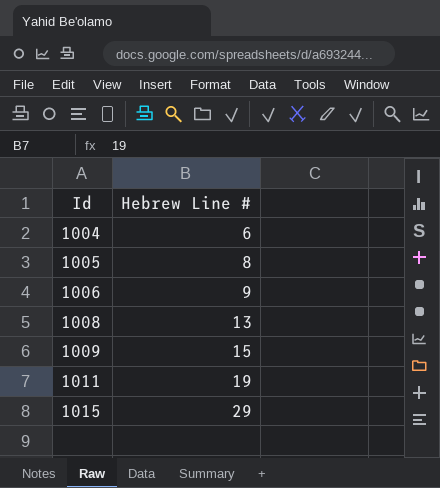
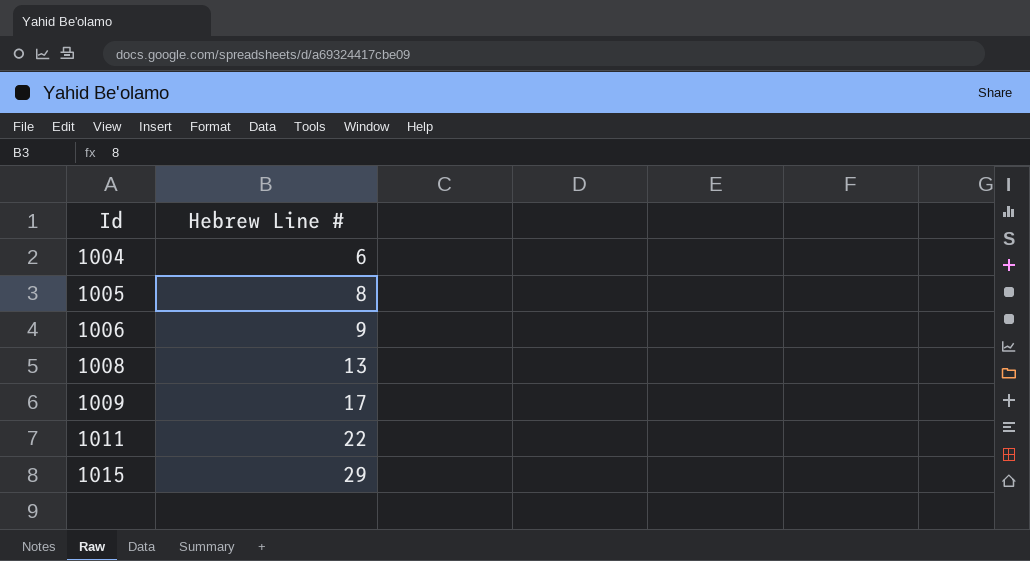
1009 | Hebrew Line #: 15 -> 17
1011 | Hebrew Line #: 19 -> 22

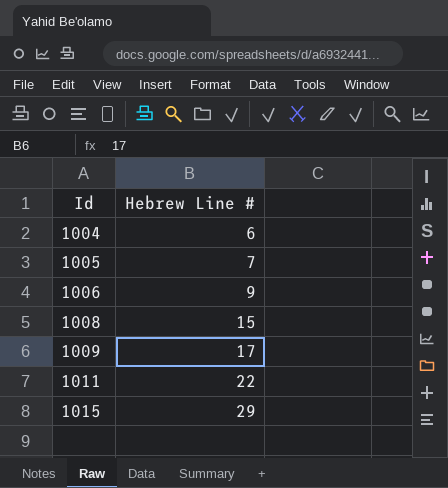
1005 | Hebrew Line #: 8 -> 7
1008 | Hebrew Line #: 13 -> 15

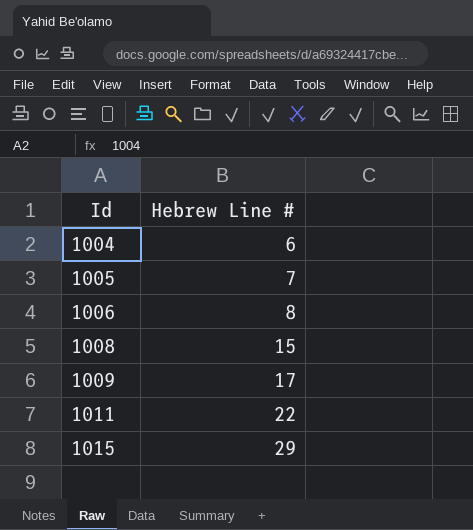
1006 | Hebrew Line #: 9 -> 8

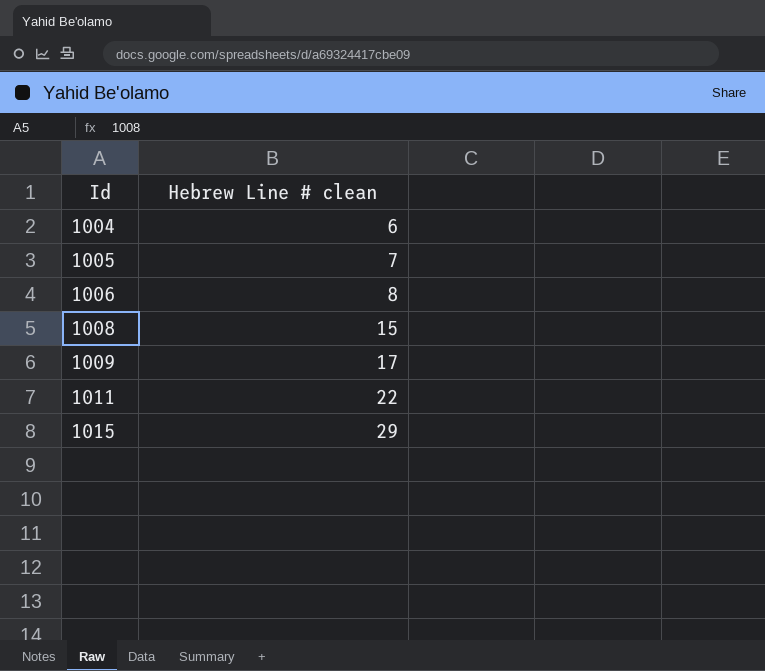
column name: Hebrew Line # -> Hebrew Line # clean

